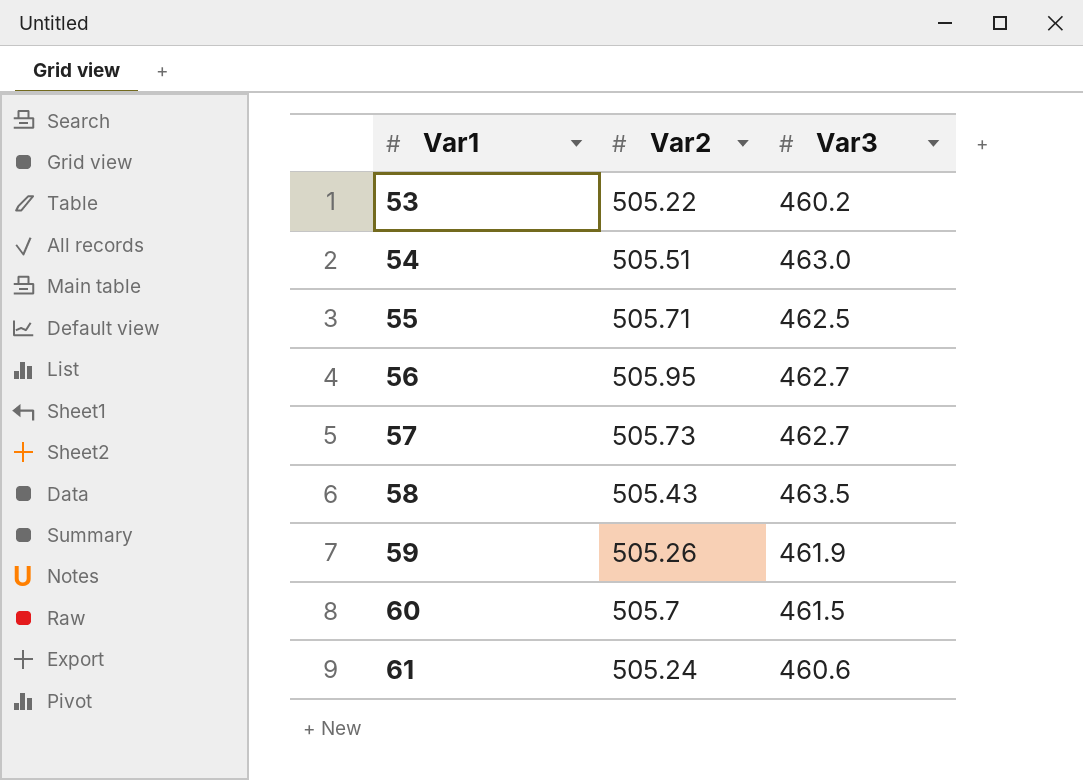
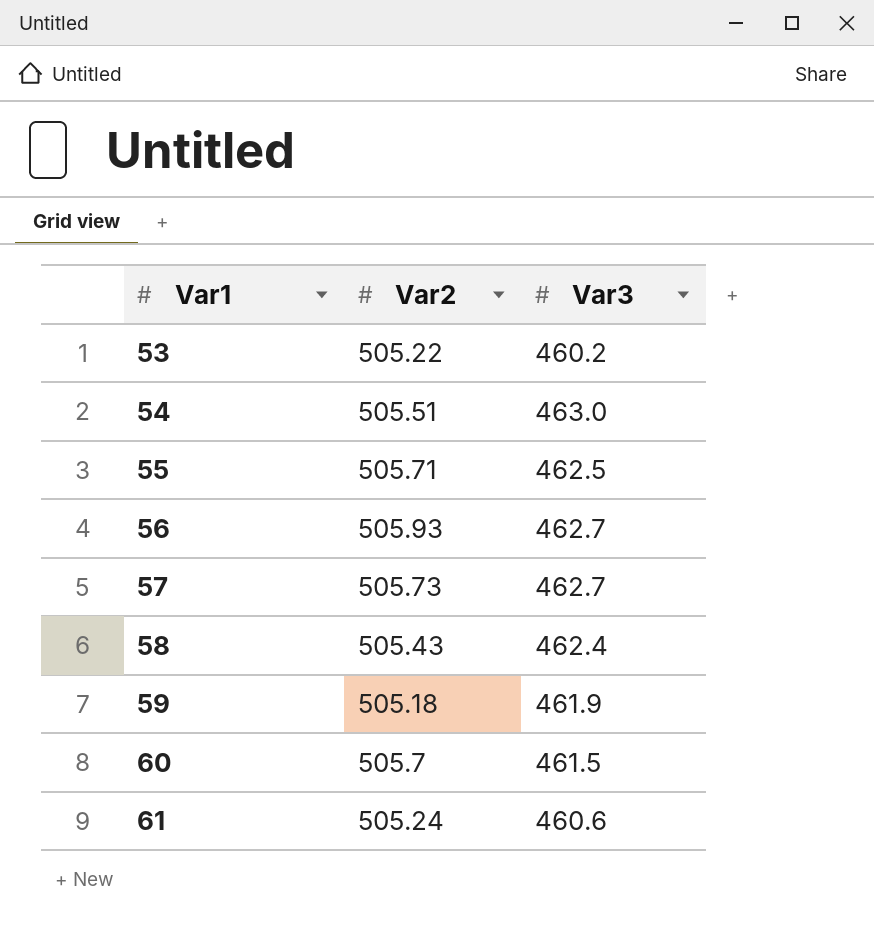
56 | Var2: 505.95 -> 505.93
58 | Var3: 463.5 -> 462.4
59 | Var2: 505.26 -> 505.18

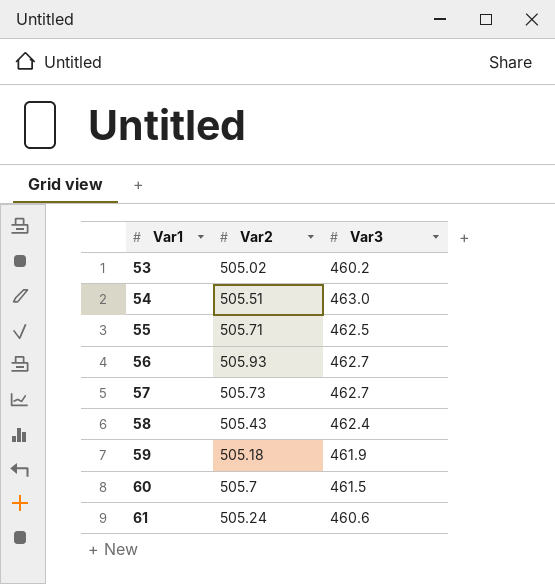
53 | Var2: 505.22 -> 505.02

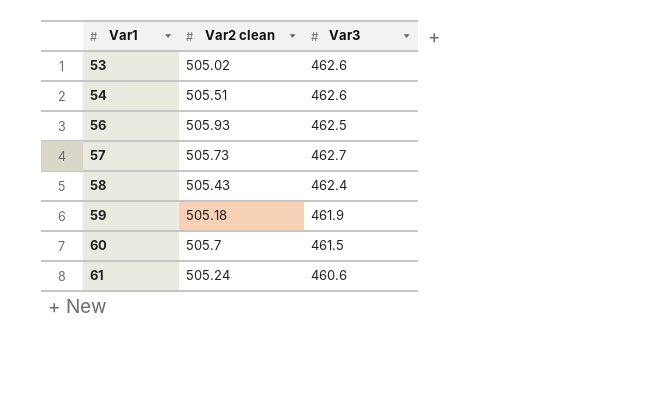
column name: Var2 -> Var2 clean
row 55: 505.71 | 462.5 -> none
53 | Var3: 460.2 -> 462.6
54 | Var3: 463.0 -> 462.6
56 | Var3: 462.7 -> 462.5

